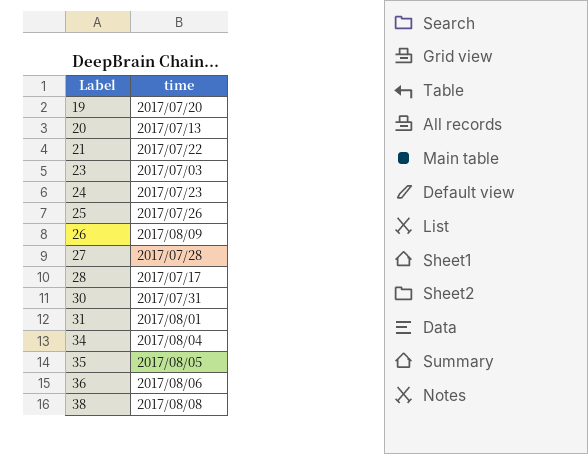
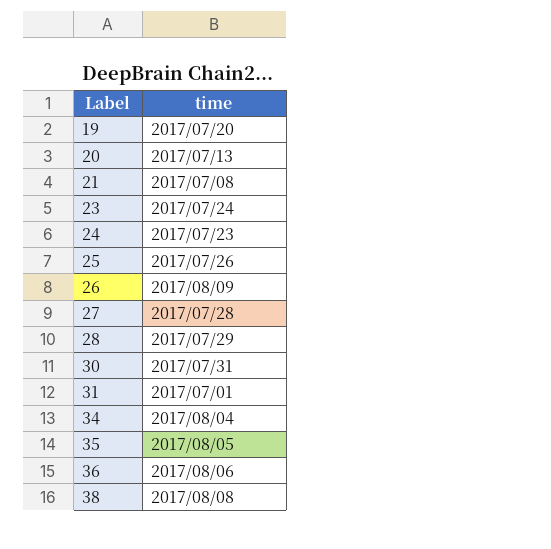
21 | time: 2017/07/22 -> 2017/07/08
23 | time: 2017/07/03 -> 2017/07/24
28 | time: 2017/07/17 -> 2017/07/29
31 | time: 2017/08/01 -> 2017/07/01

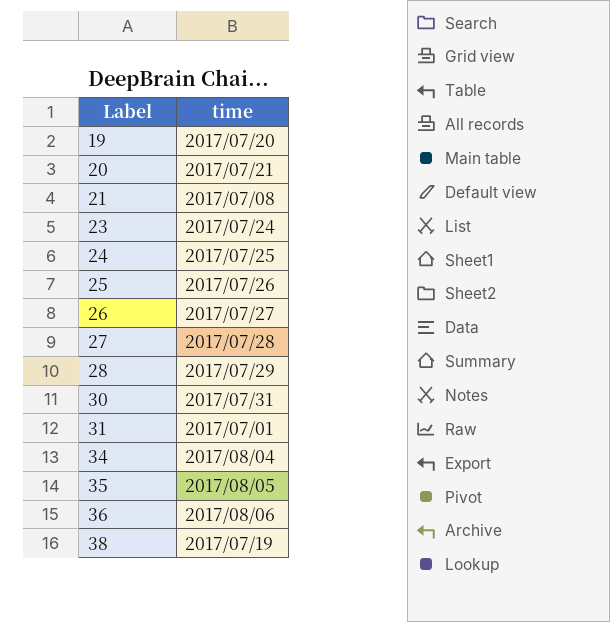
20 | time: 2017/07/13 -> 2017/07/21
24 | time: 2017/07/23 -> 2017/07/25
26 | time: 2017/08/09 -> 2017/07/27
38 | time: 2017/08/08 -> 2017/07/19

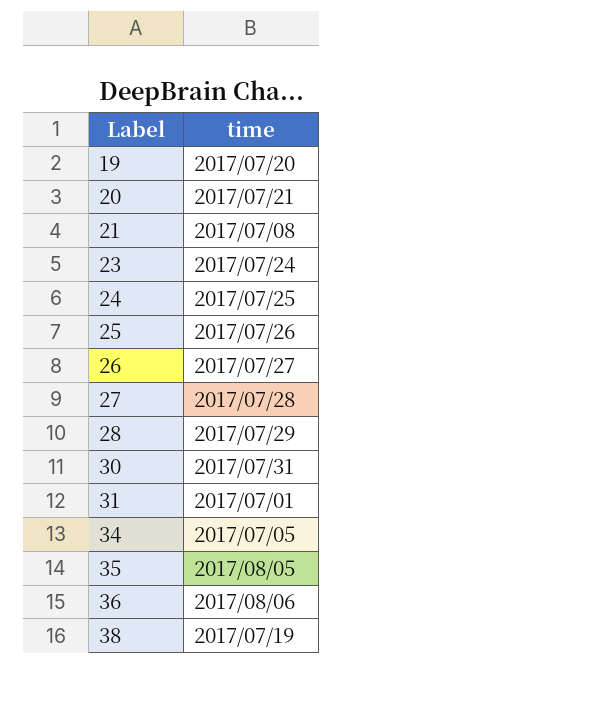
34 | time: 2017/08/04 -> 2017/07/05

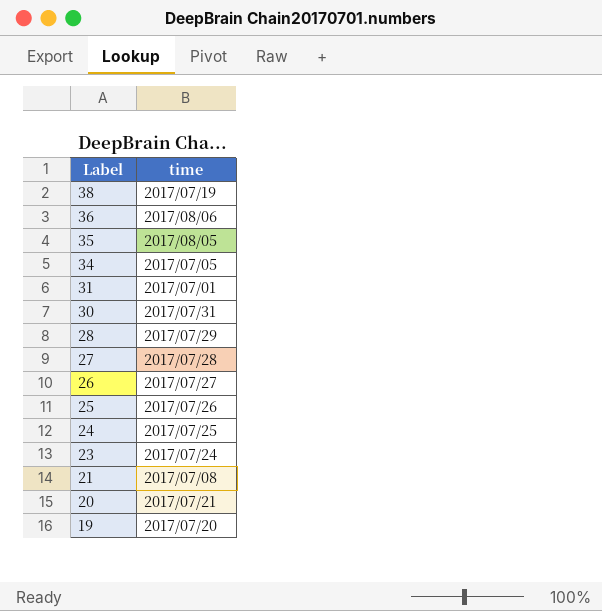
row order: Label ascending -> Label descending

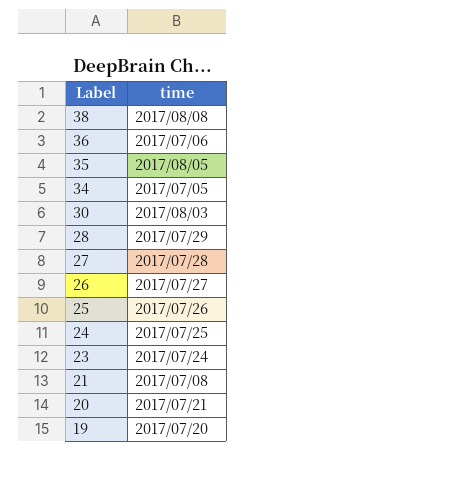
row 31: 2017/07/01 -> none
38 | time: 2017/07/19 -> 2017/08/08
36 | time: 2017/08/06 -> 2017/07/06
30 | time: 2017/07/31 -> 2017/08/03

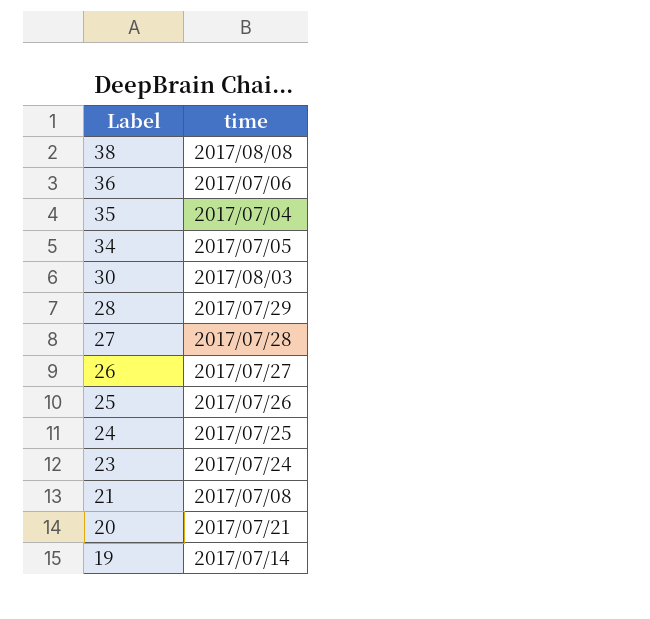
35 | time: 2017/08/05 -> 2017/07/04
19 | time: 2017/07/20 -> 2017/07/14

